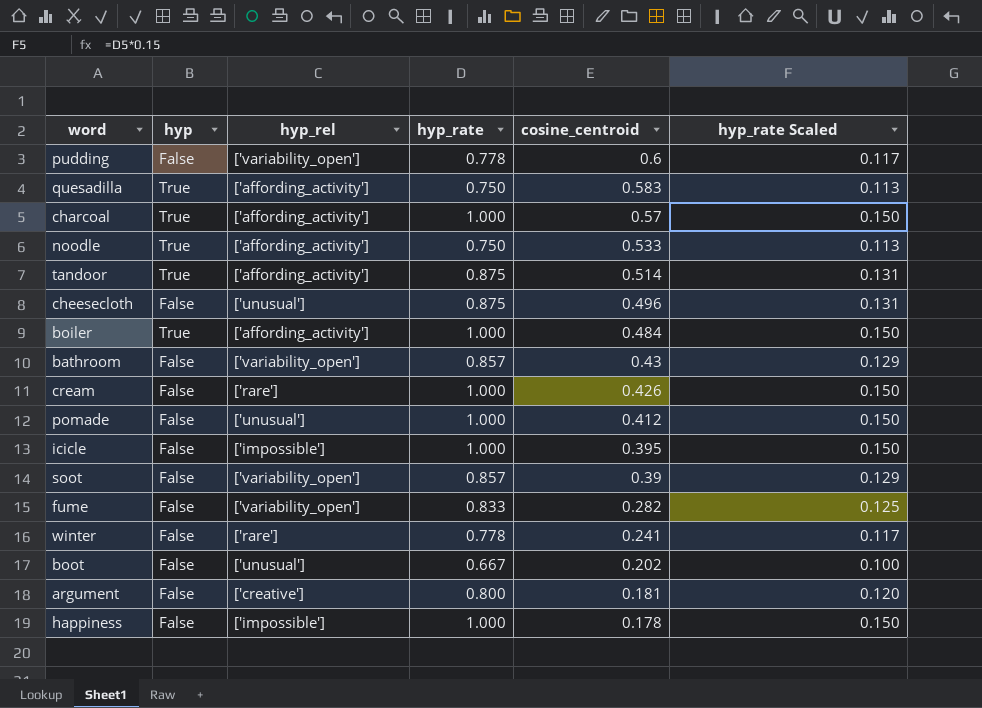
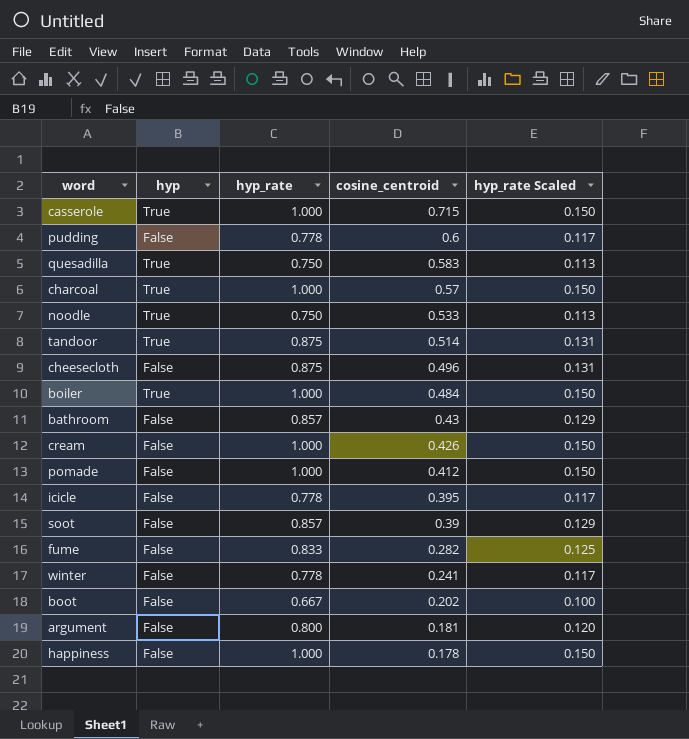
column hyp_rel | position: 3 -> none
row casserole: none -> True | 1.000 | 0.715 | 0.150
icicle | hyp_rate: 1.000 -> 0.778
icicle | hyp_rate Scaled: 0.150 -> 0.117

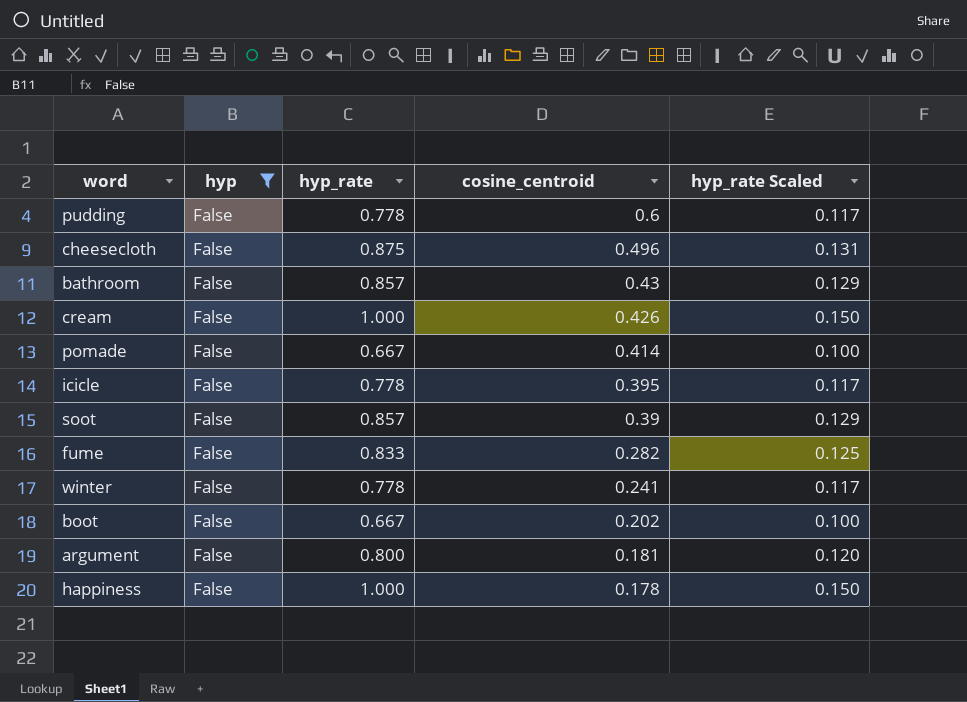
filter: none -> hyp = False
pomade | hyp_rate: 1.000 -> 0.667
pomade | cosine_centroid: 0.412 -> 0.414
pomade | hyp_rate Scaled: 0.150 -> 0.100

